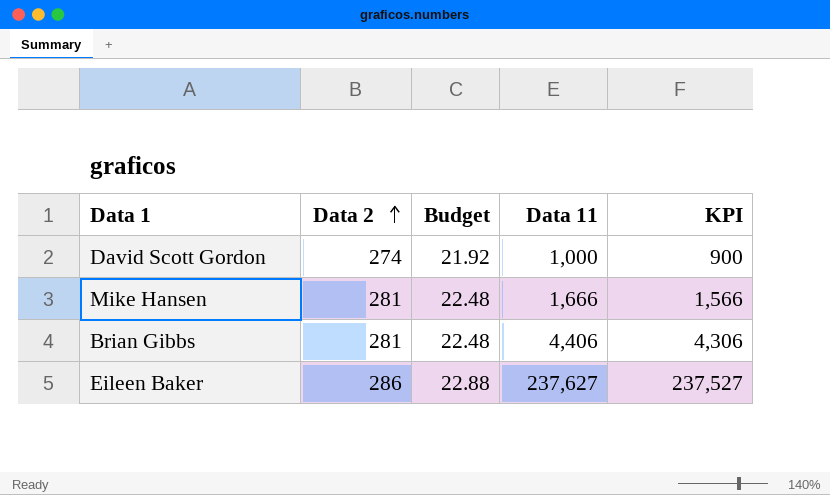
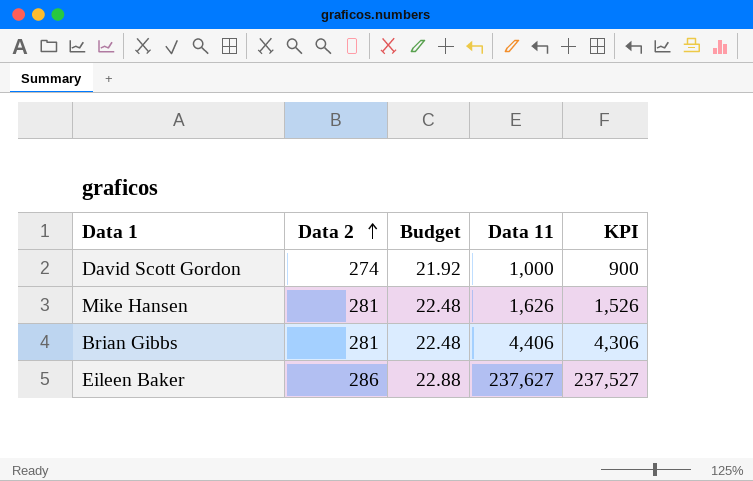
Mike Hansen | Data 11: 1,666 -> 1,626
Mike Hansen | KPI: 1,566 -> 1,526

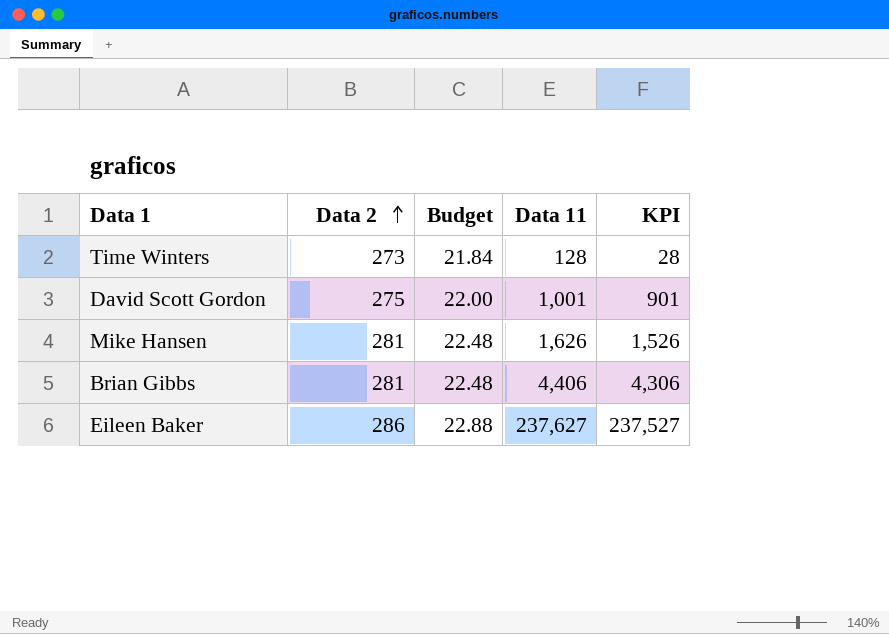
row Time Winters: none -> 273 | 21.84 | 128 | 28
David Scott Gordon | Data 2: 274 -> 275
David Scott Gordon | Budget: 21.92 -> 22.00
David Scott Gordon | Data 11: 1,000 -> 1,001
David Scott Gordon | KPI: 900 -> 901

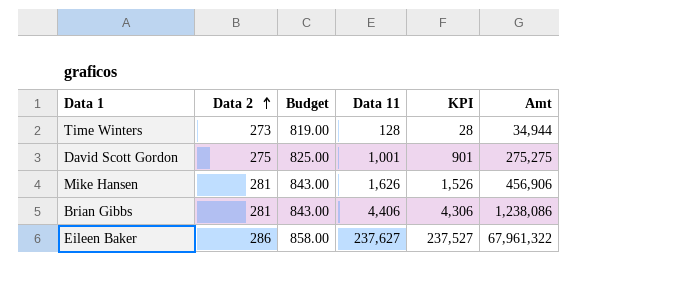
column Budget | formula: [Data 2] * 0.08 -> [Data 2] * 3
column Amt | formula: none -> [Data 2] * [Data 11]

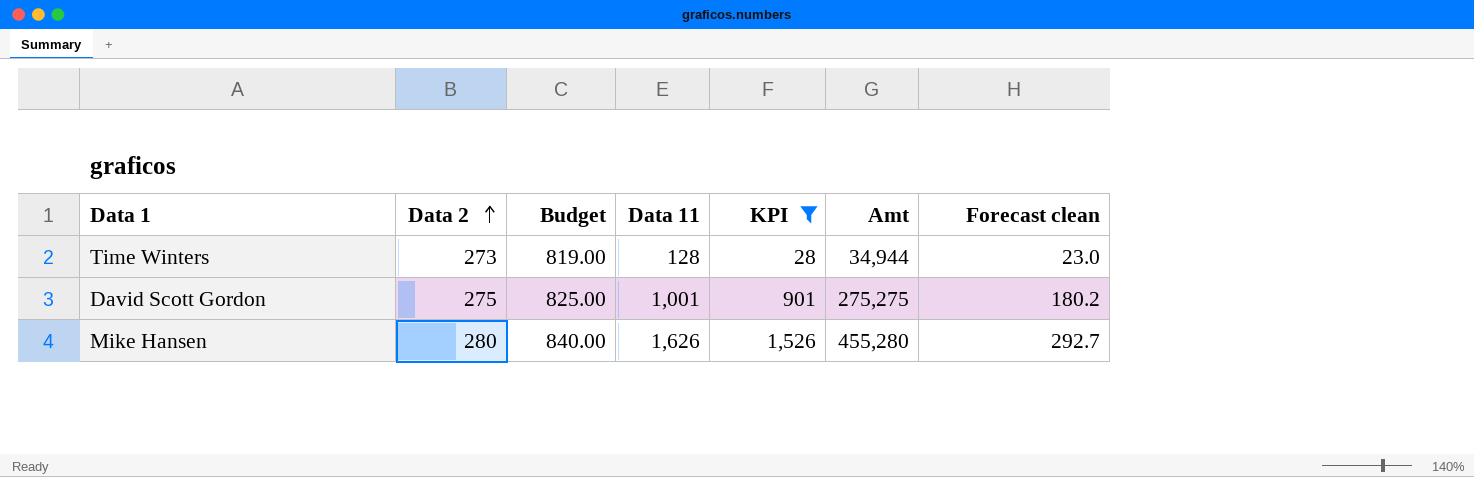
filter: none -> KPI <= 1,526
column Forecast clean | formula: none -> [Data 11] * 0.18
Mike Hansen | Data 2: 281 -> 280
Mike Hansen | Budget: 843.00 -> 840.00
Mike Hansen | Amt: 456,906 -> 455,280

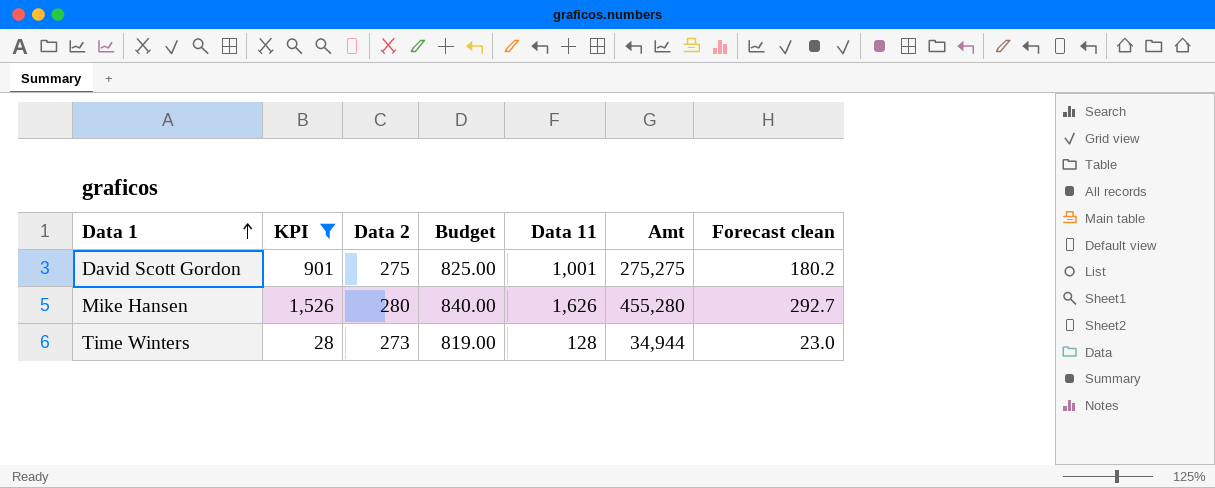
row order: Data 2 ascending -> Data 1 ascending
column KPI | position: 5 -> 2

